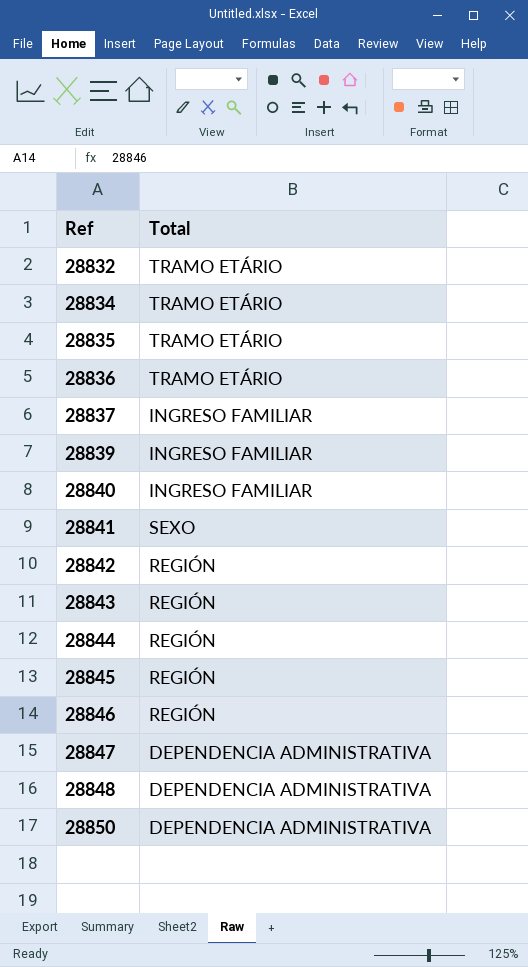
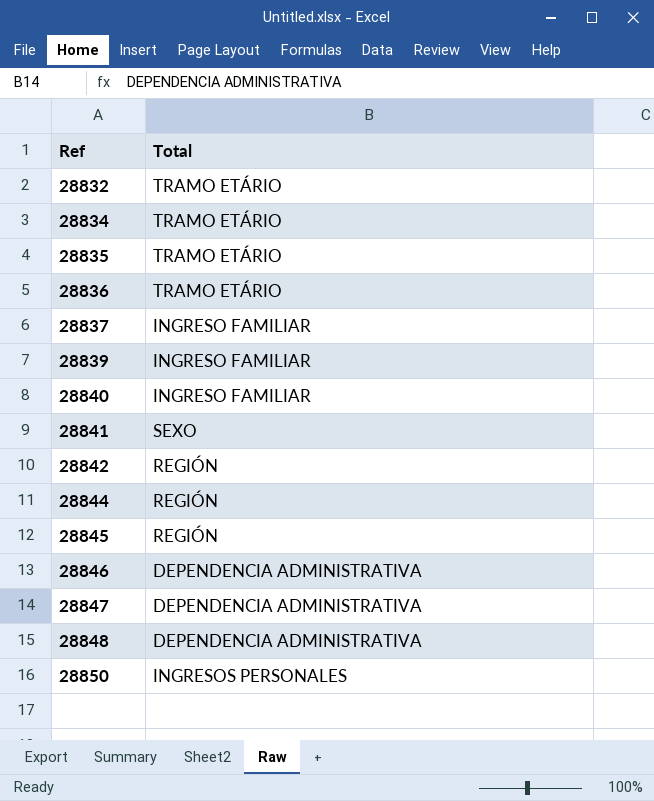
row 28843: REGIÓN -> none
28846 | Total: REGIÓN -> DEPENDENCIA ADMINISTRATIVA
28850 | Total: DEPENDENCIA ADMINISTRATIVA -> INGRESOS PERSONALES

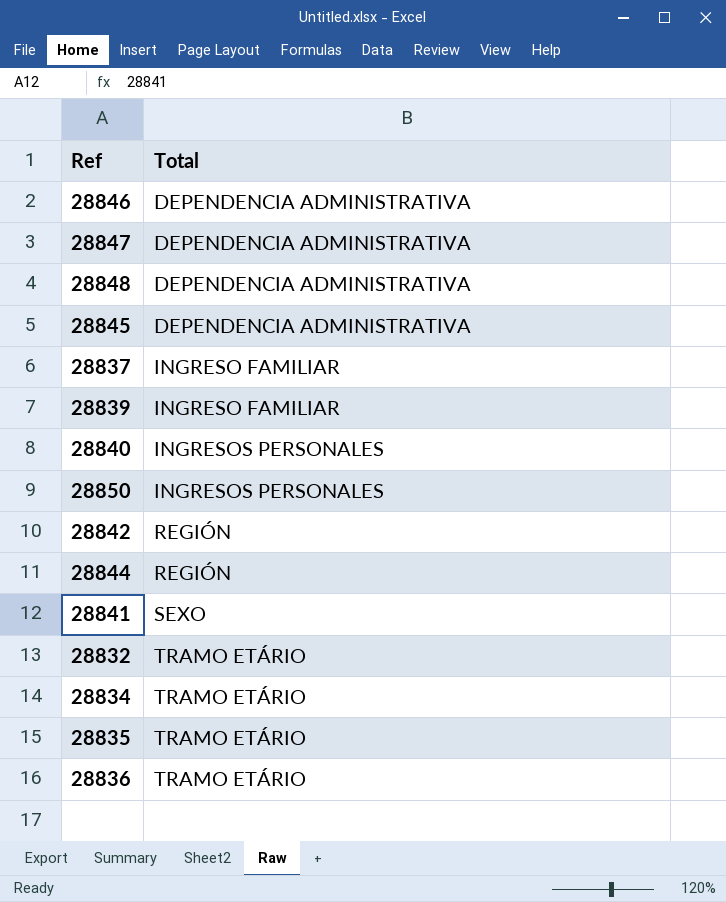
row order: Ref ascending -> Total ascending
28845 | Total: REGIÓN -> DEPENDENCIA ADMINISTRATIVA
28840 | Total: INGRESO FAMILIAR -> INGRESOS PERSONALES

